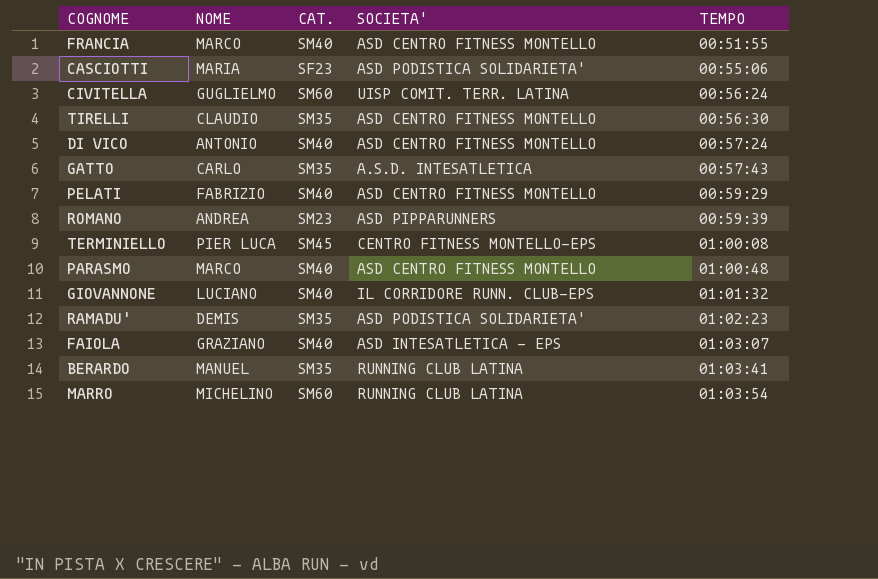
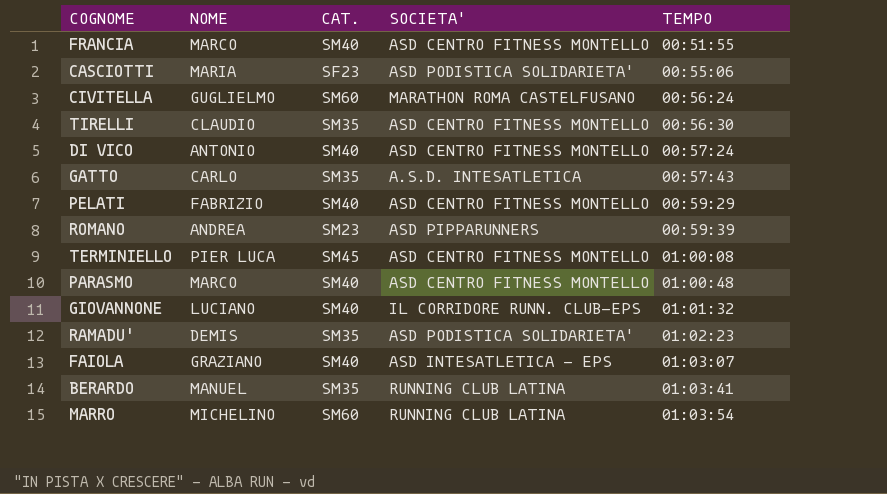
CIVITELLA | SOCIETA': UISP COMIT. TERR. LATINA -> MARATHON ROMA CASTELFUSANO
TERMINIELLO | SOCIETA': CENTRO FITNESS MONTELLO-EPS -> ASD CENTRO FITNESS MONTELLO

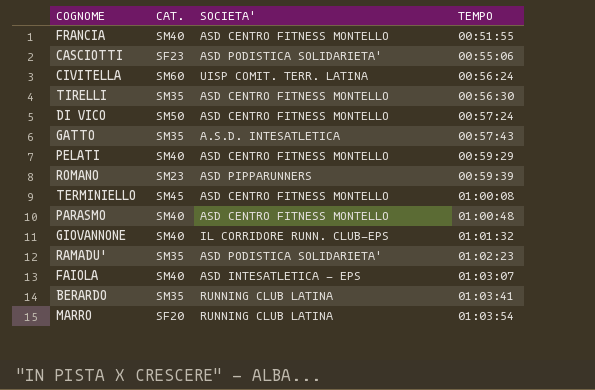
column NOME | position: 2 -> none
CIVITELLA | SOCIETA': MARATHON ROMA CASTELFUSANO -> UISP COMIT. TERR. LATINA
DI VICO | CAT.: SM40 -> SM50
MARRO | CAT.: SM60 -> SF20

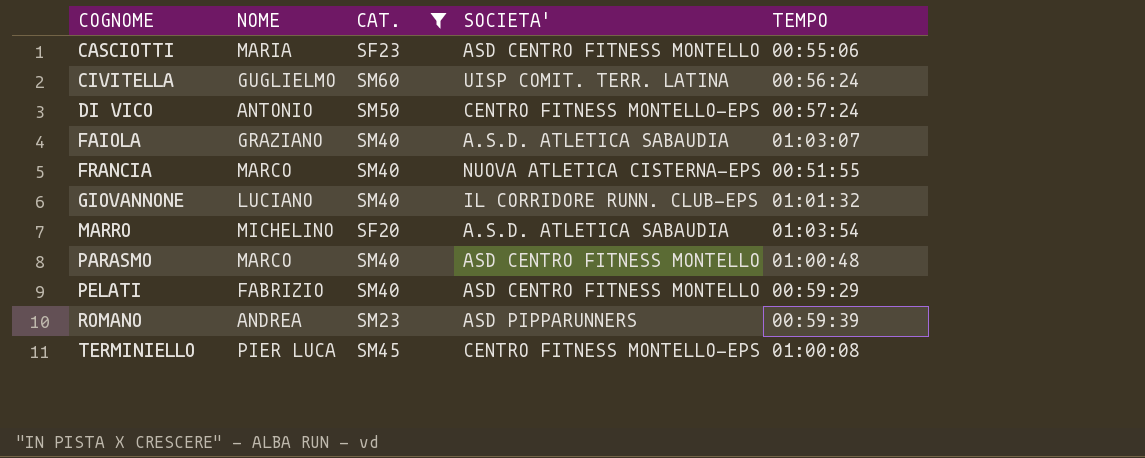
filter: none -> CAT. != SM35
row order: TEMPO ascending -> COGNOME ascending
column NOME | position: none -> 2
CASCIOTTI | SOCIETA': ASD PODISTICA SOLIDARIETA' -> ASD CENTRO FITNESS MONTELLO
DI VICO | SOCIETA': ASD CENTRO FITNESS MONTELLO -> CENTRO FITNESS MONTELLO-EPS
FAIOLA | SOCIETA': ASD INTESATLETICA - EPS -> A.S.D. ATLETICA SABAUDIA
FRANCIA | SOCIETA': ASD CENTRO FITNESS MONTELLO -> NUOVA ATLETICA CISTERNA-EPS
MARRO | SOCIETA': RUNNING CLUB LATINA -> A.S.D. ATLETICA SABAUDIA
TERMINIELLO | SOCIETA': ASD CENTRO FITNESS MONTELLO -> CENTRO FITNESS MONTELLO-EPS

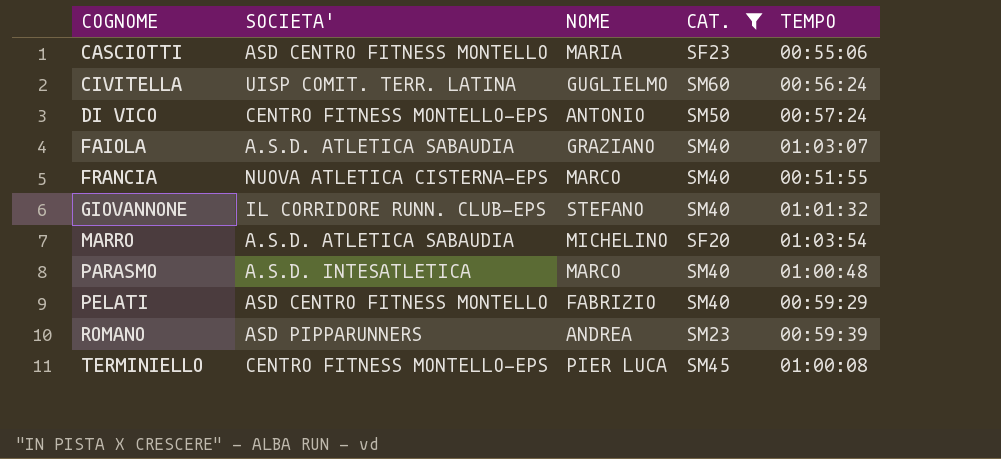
column SOCIETA' | position: 4 -> 2
GIOVANNONE | NOME: LUCIANO -> STEFANO
PARASMO | SOCIETA': ASD CENTRO FITNESS MONTELLO -> A.S.D. INTESATLETICA

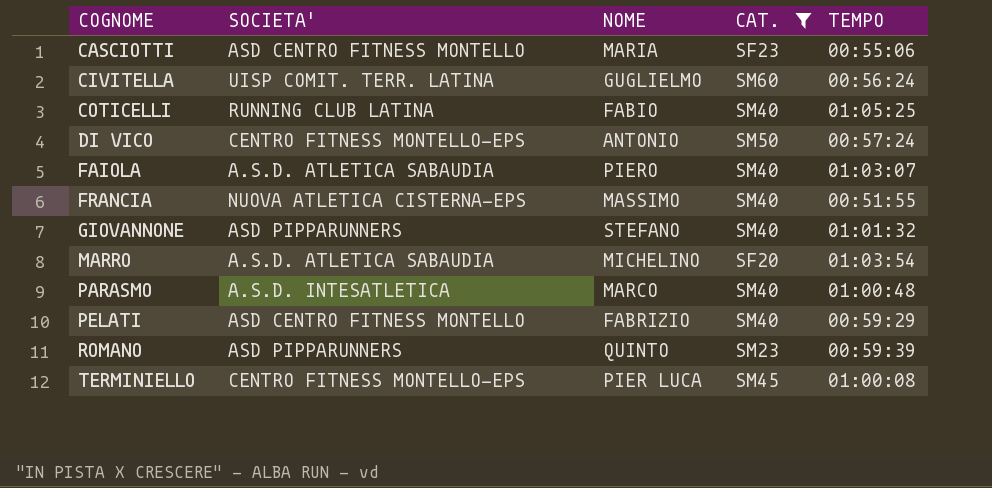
row COTICELLI: none -> RUNNING CLUB LATINA | FABIO | SM40 | 01:05:25
FAIOLA | NOME: GRAZIANO -> PIERO
FRANCIA | NOME: MARCO -> MASSIMO
GIOVANNONE | SOCIETA': IL CORRIDORE RUNN. CLUB-EPS -> ASD PIPPARUNNERS
ROMANO | NOME: ANDREA -> QUINTO

